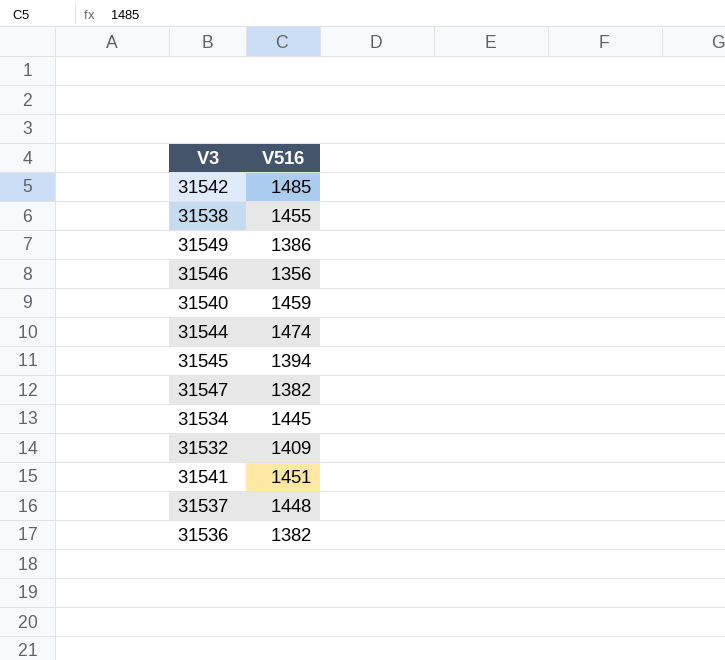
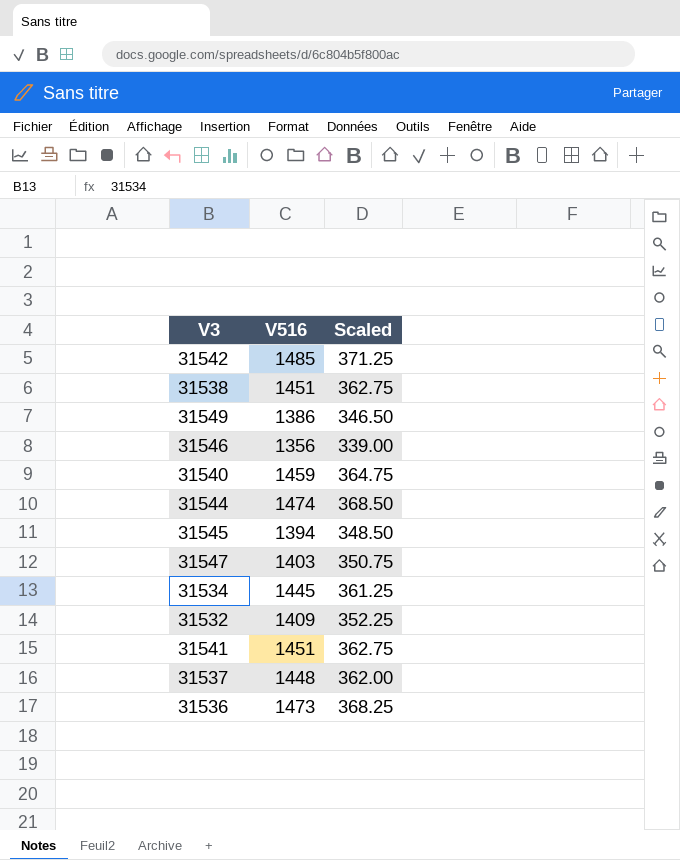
column Scaled | formula: none -> [V516] * 0.25
31538 | V516: 1455 -> 1451
31547 | V516: 1382 -> 1403
31536 | V516: 1382 -> 1473

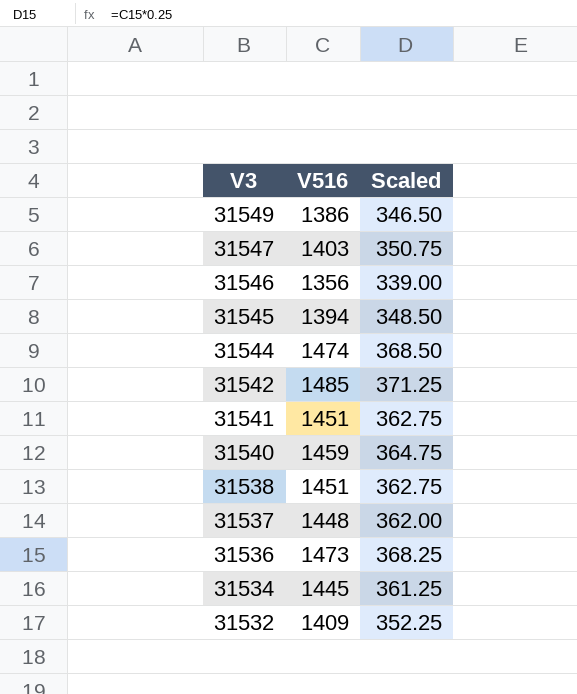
row order: none -> V3 descending

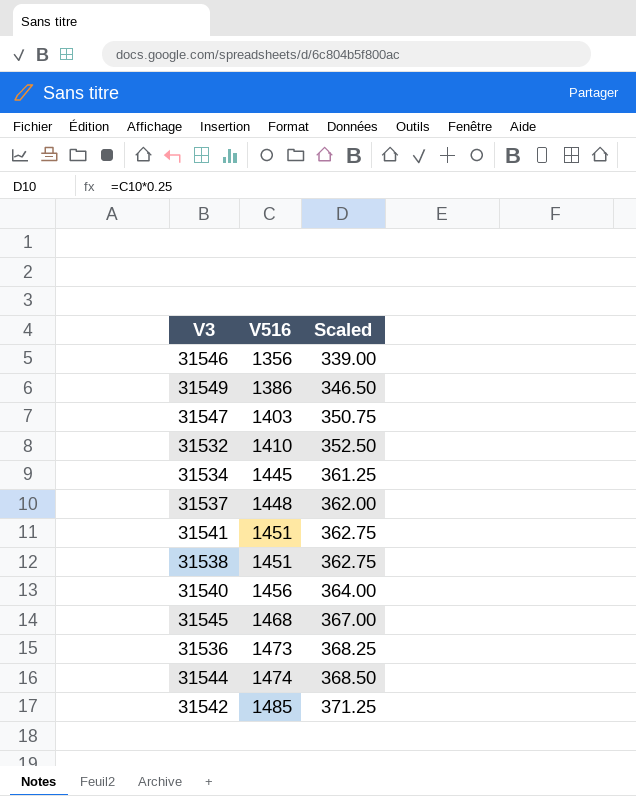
row order: V3 descending -> V516 ascending
31532 | V516: 1409 -> 1410
31532 | Scaled: 352.25 -> 352.50
31540 | V516: 1459 -> 1456
31540 | Scaled: 364.75 -> 364.00
31545 | V516: 1394 -> 1468
31545 | Scaled: 348.50 -> 367.00

